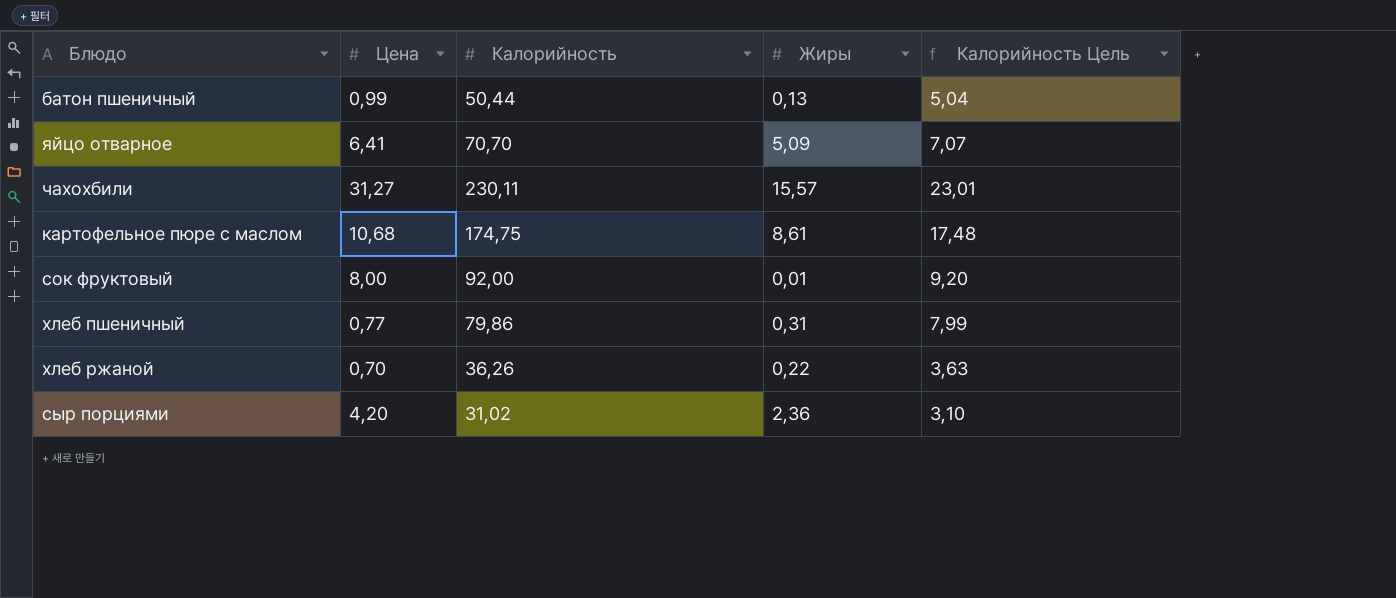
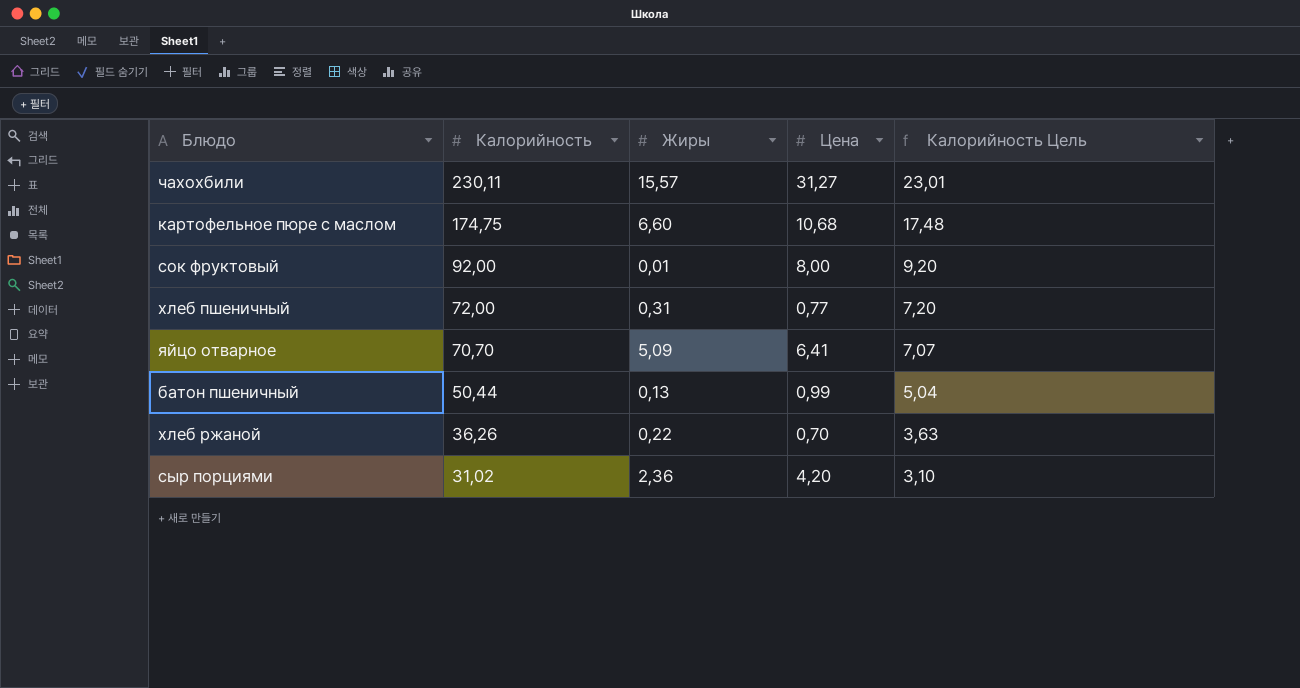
row order: none -> Калорийность descending
column Цена | position: 2 -> 4
картофельное пюре с маслом | Жиры: 8,61 -> 6,60
хлеб пшеничный | Калорийность: 79,86 -> 72,00
хлеб пшеничный | Калорийность Цель: 7,99 -> 7,20

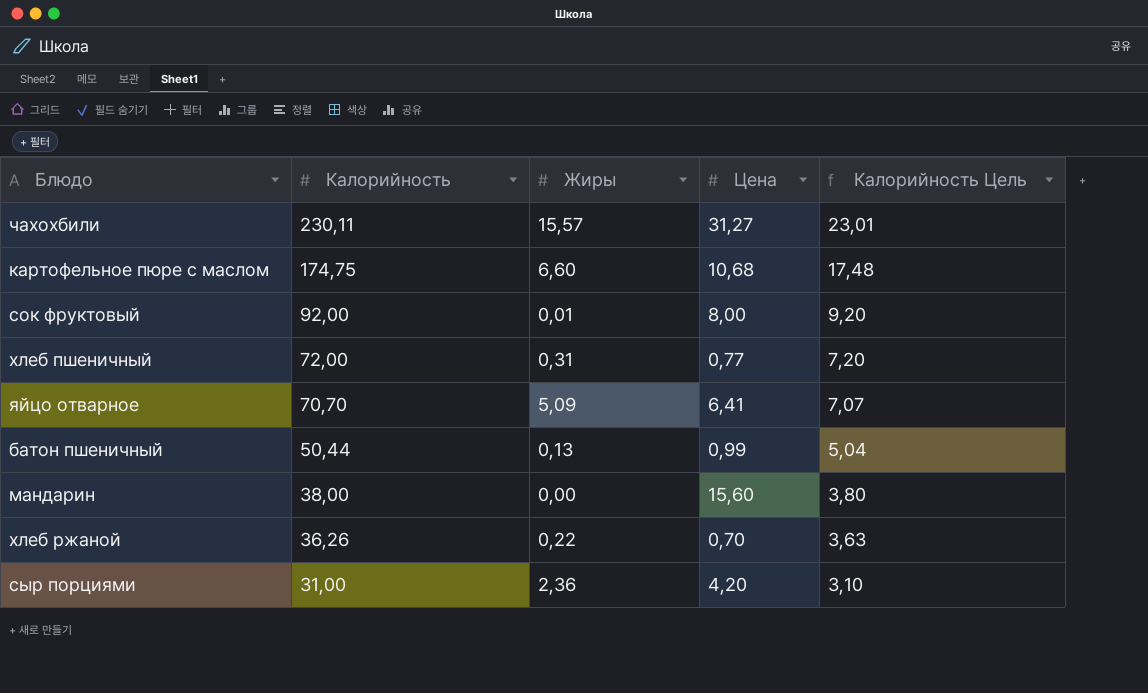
row мандарин: none -> 38,00 | 0,00 | 15,60 | 3,80
сыр порциями | Калорийность: 31,02 -> 31,00

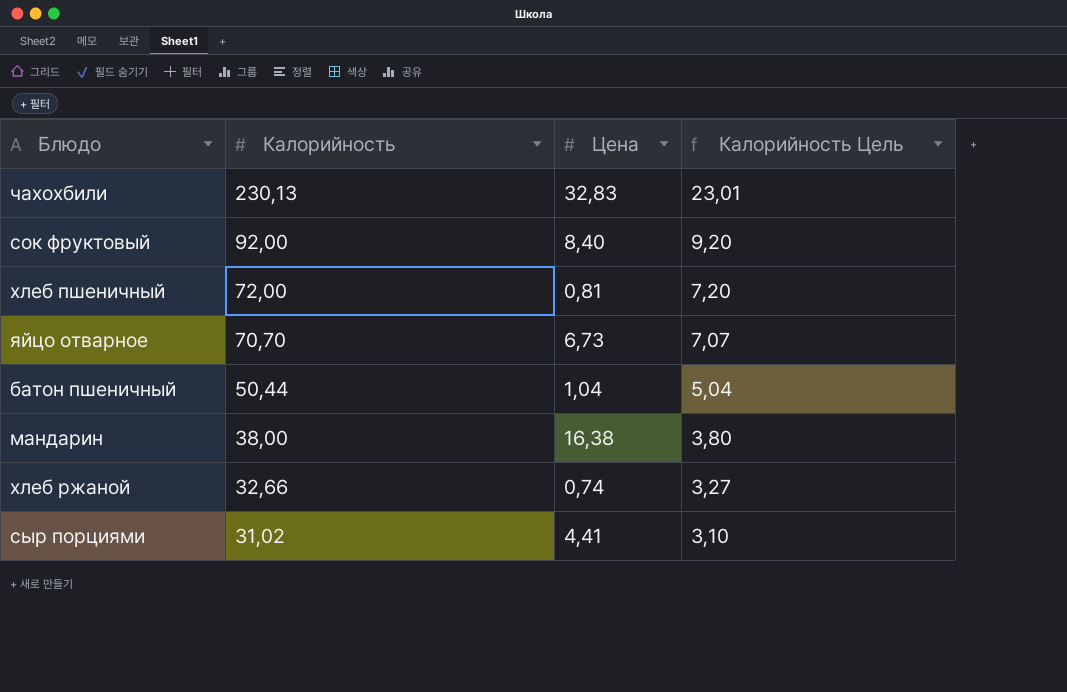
column Жиры | position: 3 -> none
row картофельное пюре с маслом: 174,75 | 6,60 | 10,68 | 17,48 -> none
чахохбили | Калорийность: 230,11 -> 230,13
чахохбили | Цена: 31,27 -> 32,83
сок фруктовый | Цена: 8,00 -> 8,40
хлеб пшеничный | Цена: 0,77 -> 0,81
яйцо отварное | Цена: 6,41 -> 6,73
батон пшеничный | Цена: 0,99 -> 1,04
мандарин | Цена: 15,60 -> 16,38
хлеб ржаной | Калорийность: 36,26 -> 32,66
хлеб ржаной | Цена: 0,70 -> 0,74
хлеб ржаной | Калорийность Цель: 3,63 -> 3,27
сыр порциями | Калорийность: 31,00 -> 31,02
сыр порциями | Цена: 4,20 -> 4,41

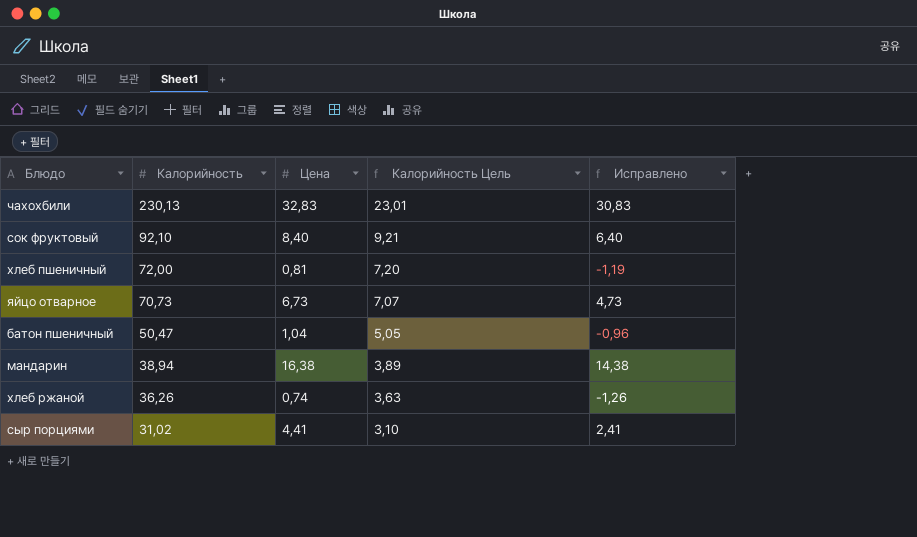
column Исправлено | formula: none -> [Цена] - 2
сок фруктовый | Калорийность: 92,00 -> 92,10
сок фруктовый | Калорийность Цель: 9,20 -> 9,21
яйцо отварное | Калорийность: 70,70 -> 70,73
батон пшеничный | Калорийность: 50,44 -> 50,47
батон пшеничный | Калорийность Цель: 5,04 -> 5,05
мандарин | Калорийность: 38,00 -> 38,94
мандарин | Калорийность Цель: 3,80 -> 3,89
хлеб ржаной | Калорийность: 32,66 -> 36,26
хлеб ржаной | Калорийность Цель: 3,27 -> 3,63

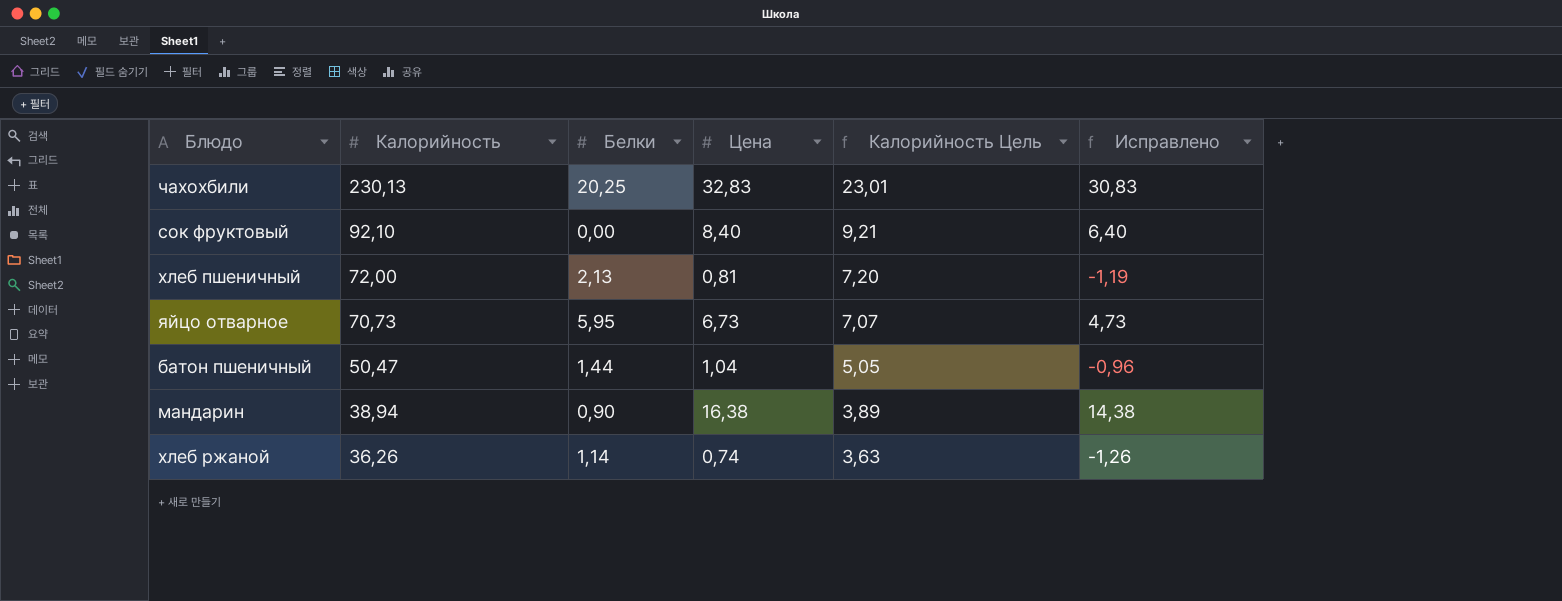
column Белки | position: none -> 3
row сыр порциями: 31,02 | 4,41 | 3,10 | 2,41 -> none

